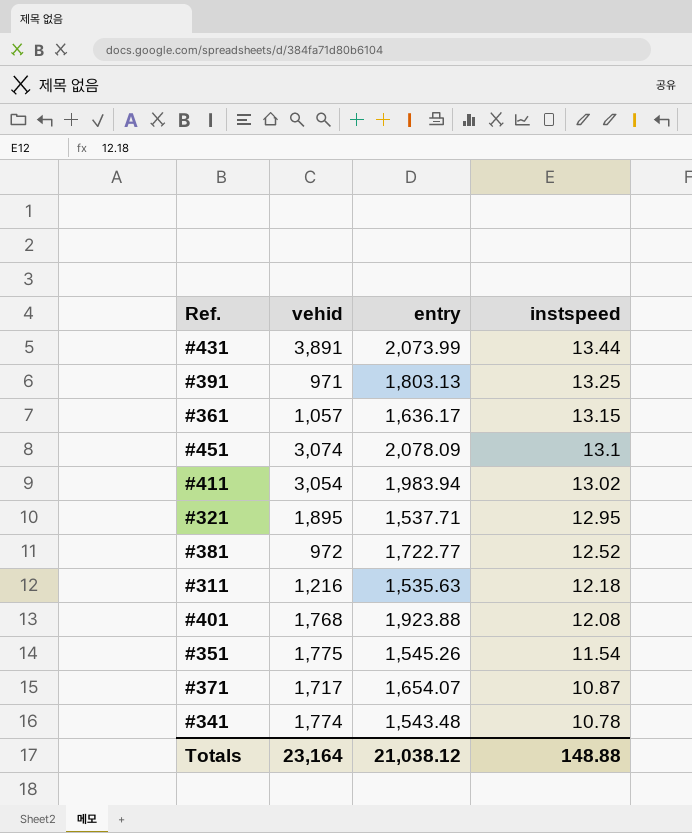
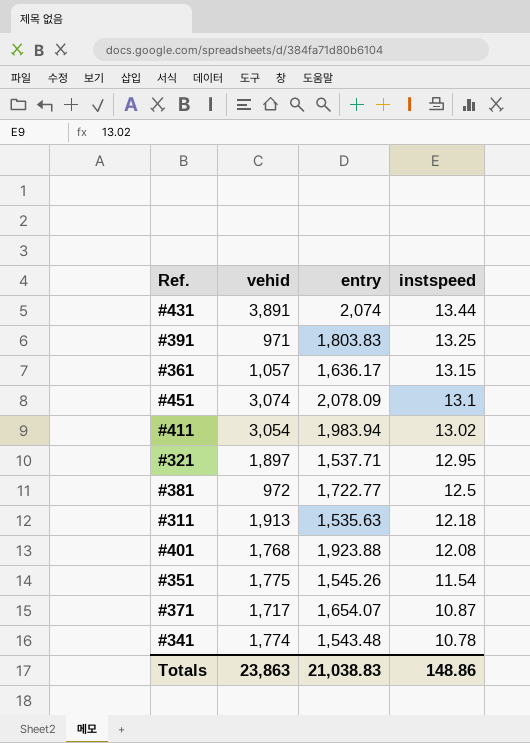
#431 | entry: 2,073.99 -> 2,074
#391 | entry: 1,803.13 -> 1,803.83
#321 | vehid: 1,895 -> 1,897
#381 | instspeed: 12.52 -> 12.5
#311 | vehid: 1,216 -> 1,913
Totals | vehid: 23,164 -> 23,863
Totals | entry: 21,038.12 -> 21,038.83
Totals | instspeed: 148.88 -> 148.86

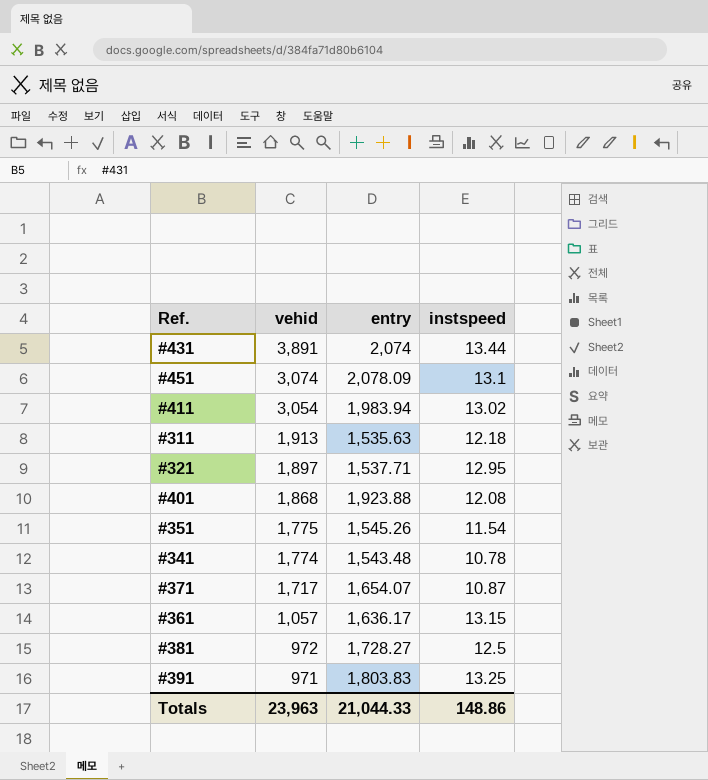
row order: instspeed descending -> vehid descending
#401 | vehid: 1,768 -> 1,868
#381 | entry: 1,722.77 -> 1,728.27
Totals | vehid: 23,863 -> 23,963
Totals | entry: 21,038.83 -> 21,044.33

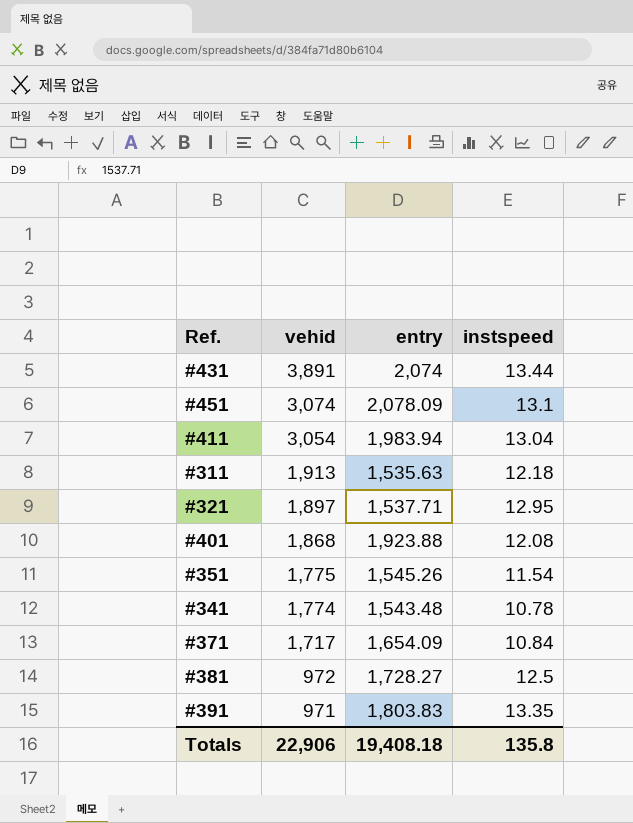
row #361: 1,057 | 1,636.17 | 13.15 -> none
#411 | instspeed: 13.02 -> 13.04
#371 | entry: 1,654.07 -> 1,654.09
#371 | instspeed: 10.87 -> 10.84
#391 | instspeed: 13.25 -> 13.35
Totals | vehid: 23,963 -> 22,906
Totals | entry: 21,044.33 -> 19,408.18
Totals | instspeed: 148.86 -> 135.8

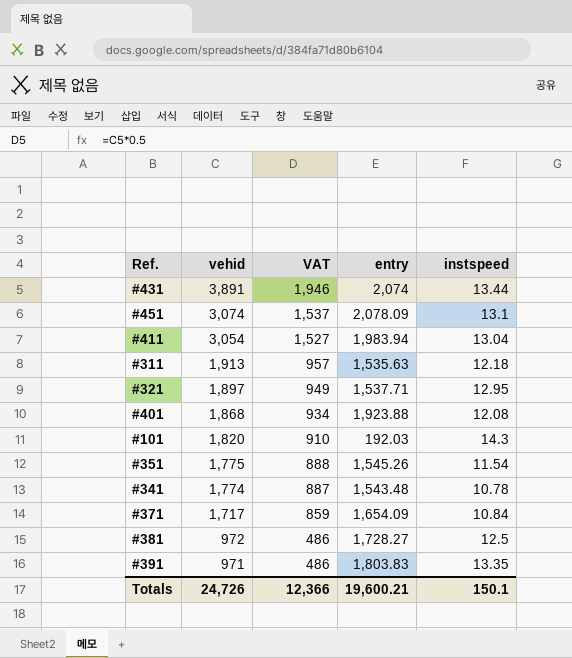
column VAT | formula: none -> [vehid] * 0.5
row #101: none -> 1,820 | 910 | 192.03 | 14.3
Totals | vehid: 22,906 -> 24,726
Totals | entry: 19,408.18 -> 19,600.21
Totals | instspeed: 135.8 -> 150.1

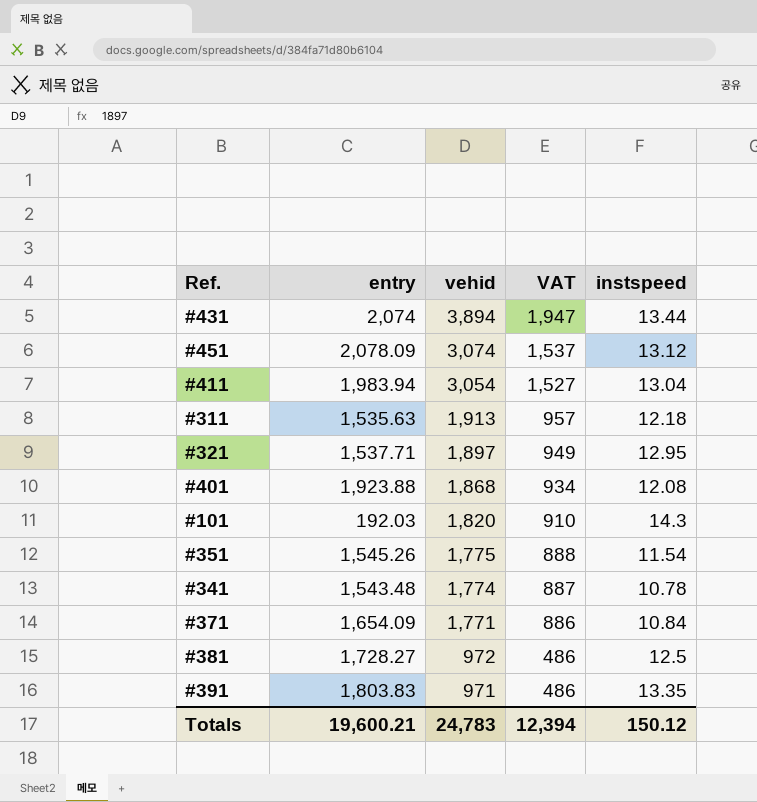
column entry | position: 4 -> 2
#431 | vehid: 3,891 -> 3,894
#431 | VAT: 1,946 -> 1,947
#451 | instspeed: 13.1 -> 13.12
#371 | vehid: 1,717 -> 1,771
#371 | VAT: 859 -> 886
Totals | vehid: 24,726 -> 24,783
Totals | VAT: 12,366 -> 12,394
Totals | instspeed: 150.1 -> 150.12

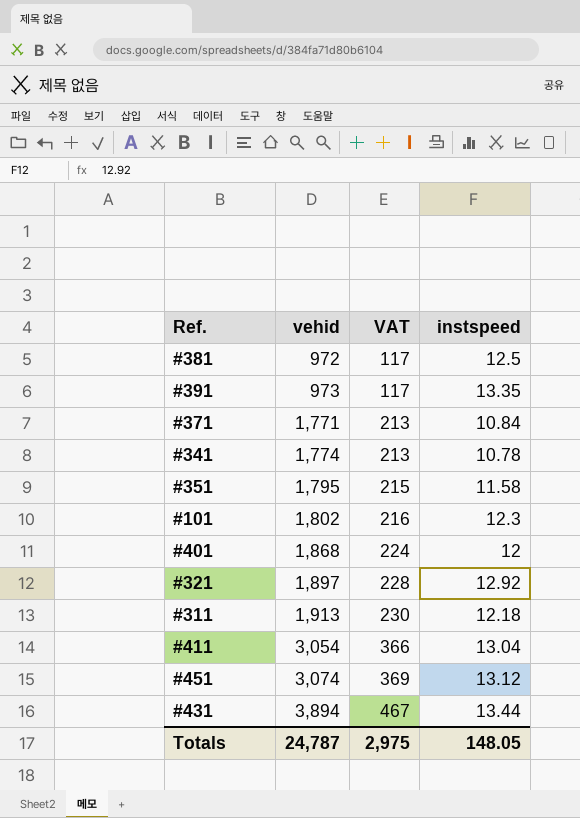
row order: vehid descending -> vehid ascending
column entry | position: 2 -> none
column VAT | formula: [vehid] * 0.5 -> [vehid] * 0.12
#391 | vehid: 971 -> 973
#351 | vehid: 1,775 -> 1,795
#351 | instspeed: 11.54 -> 11.58
#101 | vehid: 1,820 -> 1,802
#101 | instspeed: 14.3 -> 12.3
#401 | instspeed: 12.08 -> 12
#321 | instspeed: 12.95 -> 12.92
Totals | vehid: 24,783 -> 24,787
Totals | VAT: 12,394 -> 2,975
Totals | instspeed: 150.12 -> 148.05

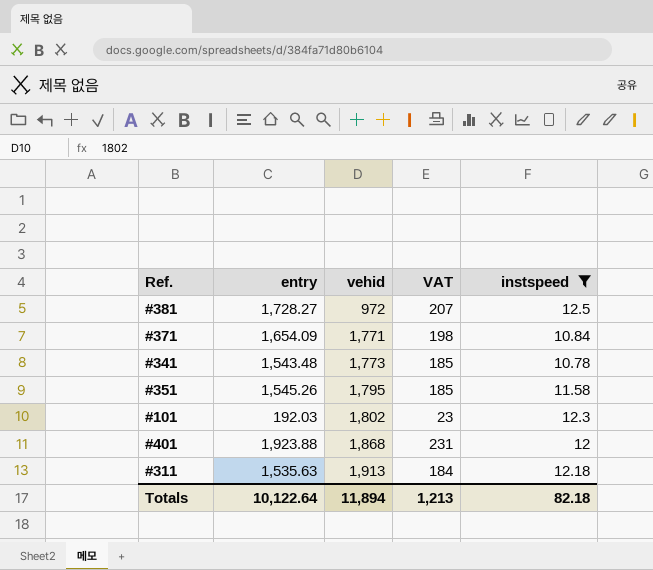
filter: none -> instspeed <= 12.5
column entry | position: none -> 2
column VAT | formula: [vehid] * 0.12 -> [entry] * 0.12
#341 | vehid: 1,774 -> 1,773
Totals | vehid: 24,787 -> 11,894
Totals | VAT: 2,975 -> 1,213
Totals | instspeed: 148.05 -> 82.18

